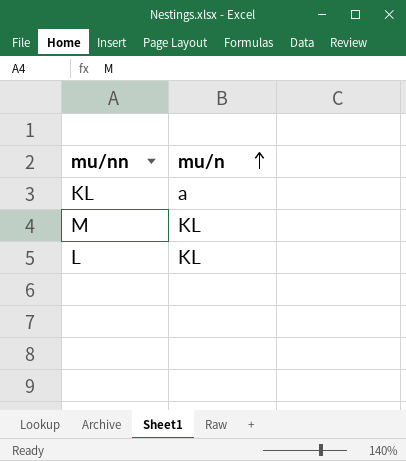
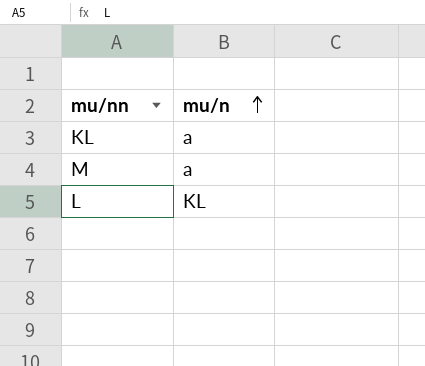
M | mu/n: KL -> a

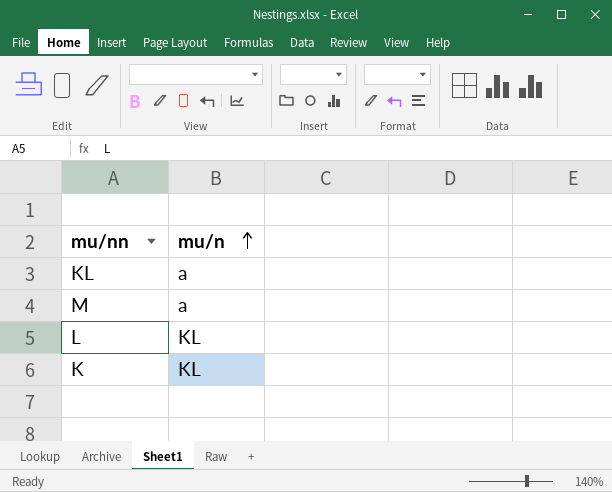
row K: none -> KL

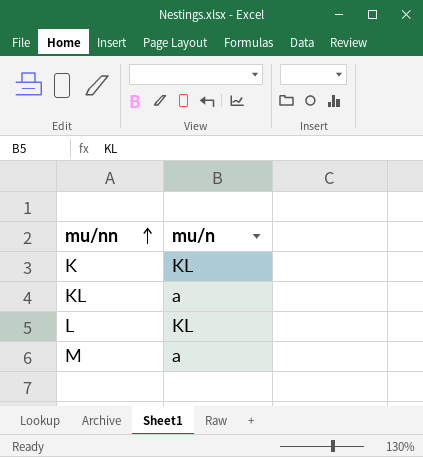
row order: mu/n ascending -> mu/nn ascending

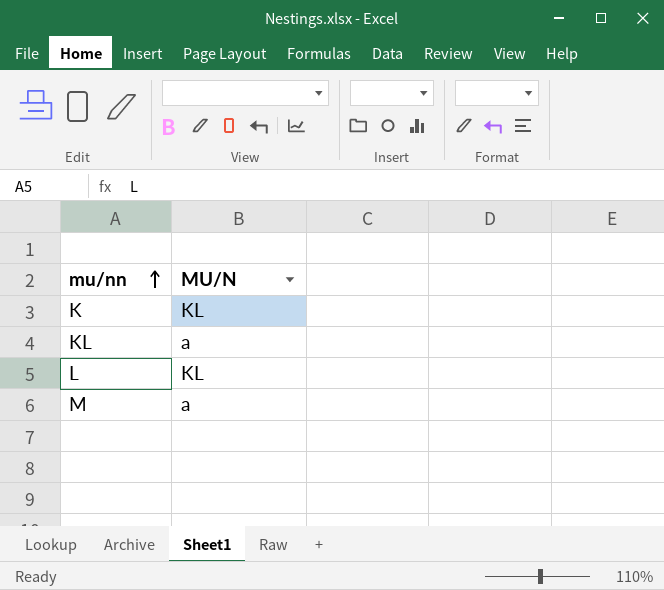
column name: mu/n -> MU/N

